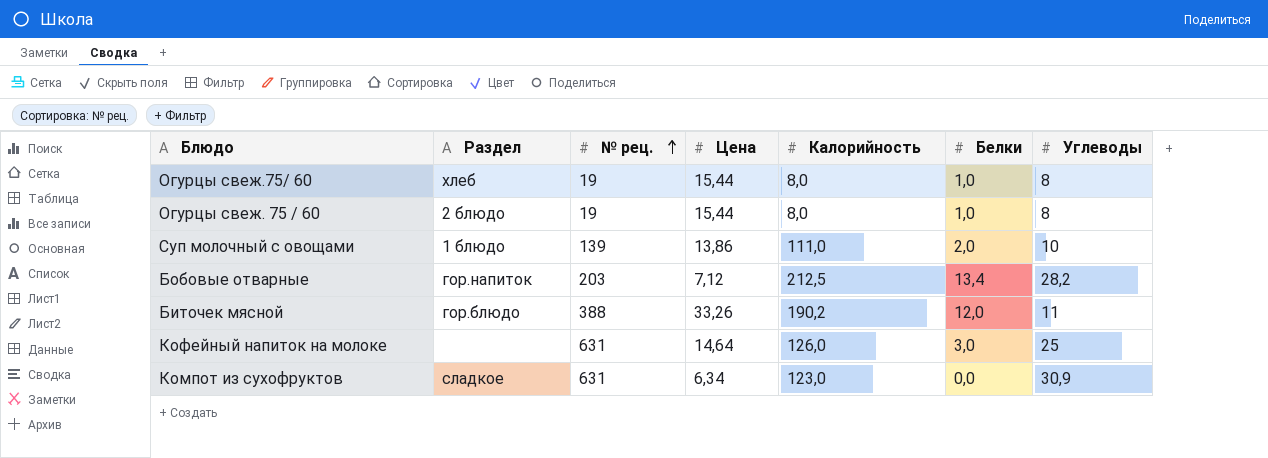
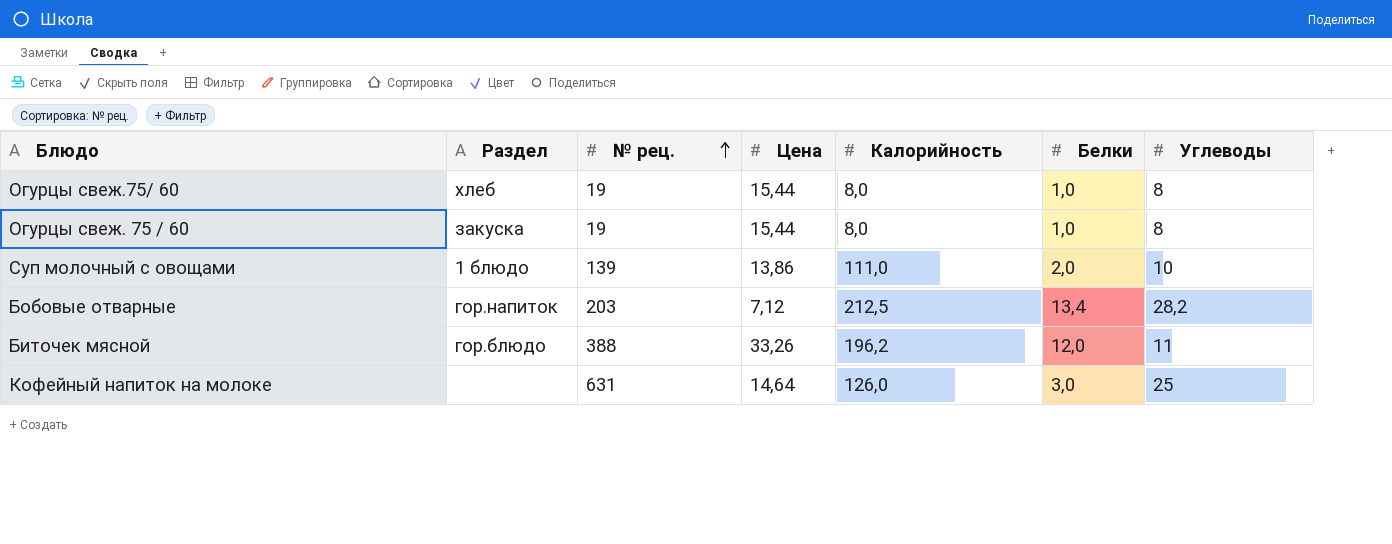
row Компот из сухофруктов: сладкое | 631 | 6,34 | 123,0 | 0,0 | 30,9 -> none
Огурцы свеж. 75 / 60 | Раздел: 2 блюдо -> закуска
Биточек мясной | Калорийность: 190,2 -> 196,2

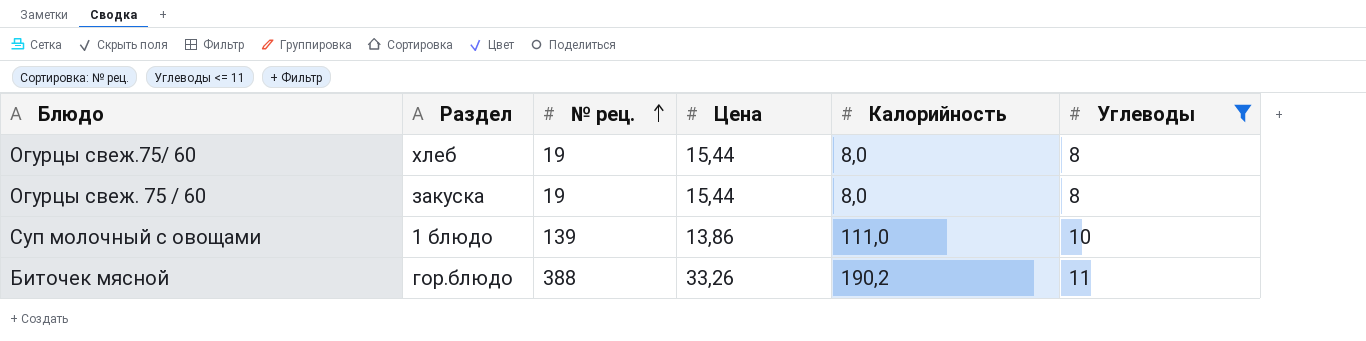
filter: none -> Углеводы <= 11
column Белки | position: 6 -> none
Биточек мясной | Калорийность: 196,2 -> 190,2

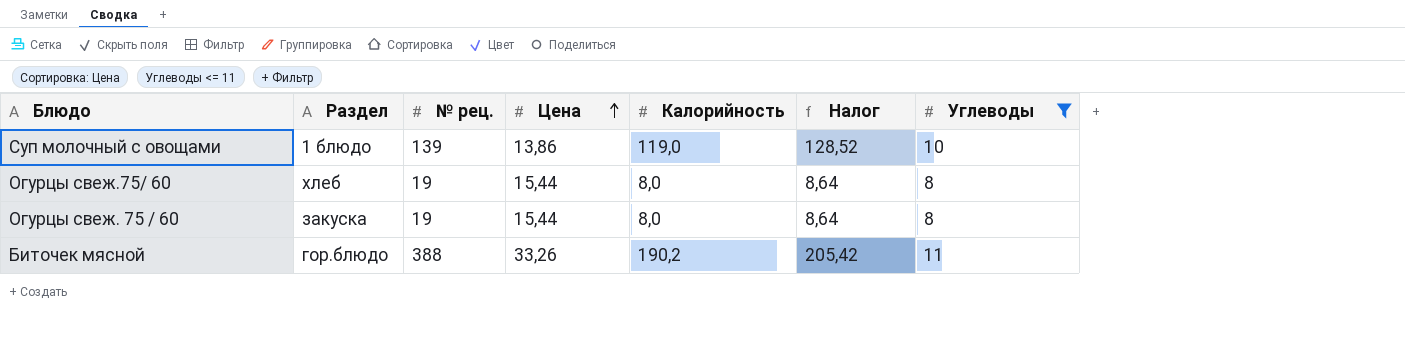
row order: № рец. ascending -> Цена ascending
column Налог | formula: none -> [Калорийность] * 1,08
Суп молочный с овощами | Калорийность: 111,0 -> 119,0

